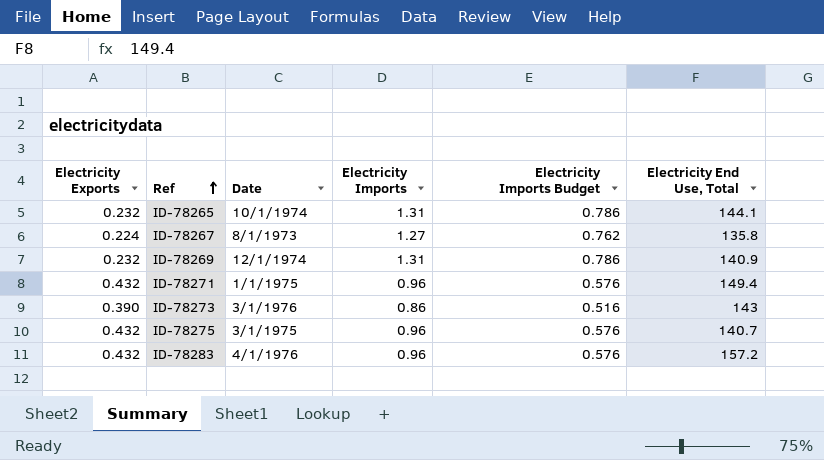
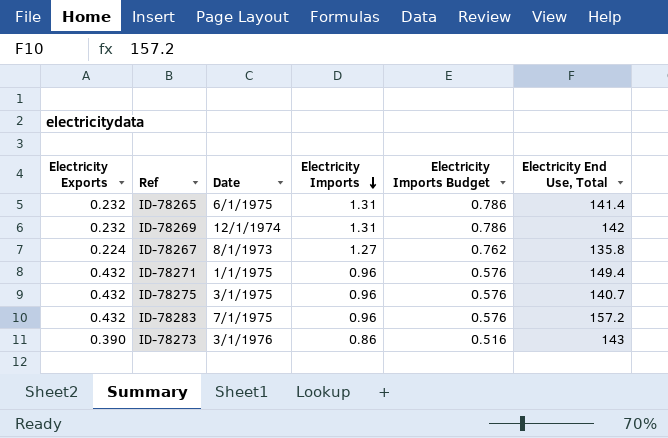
row order: Ref ascending -> Electricity Imports descending
ID-78265 | Date: 10/1/1974 -> 6/1/1975
ID-78265 | Electricity End Use, Total: 144.1 -> 141.4
ID-78269 | Electricity End Use, Total: 140.9 -> 142
ID-78283 | Date: 4/1/1976 -> 7/1/1975

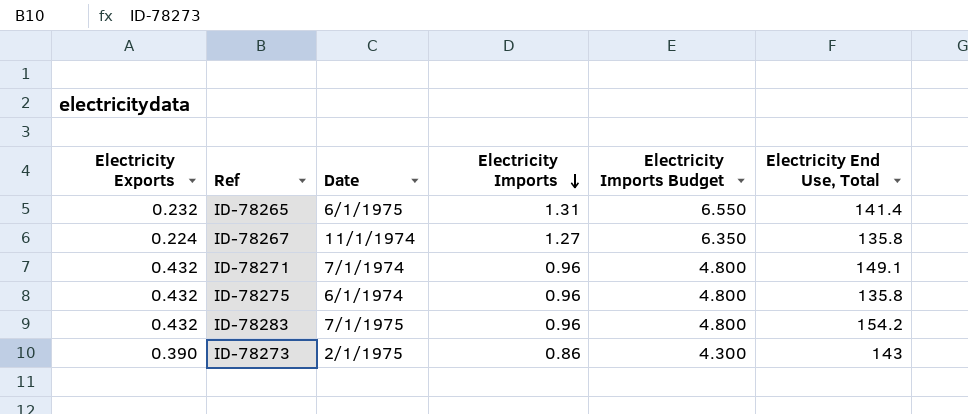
column Electricity Imports Budget | formula: [Electricity Imports] * 0.6 -> [Electricity Imports] * 5
row ID-78269: 0.232 | 12/1/1974 | 1.31 | 0.786 | 142 -> none
ID-78267 | Date: 8/1/1973 -> 11/1/1974
ID-78271 | Date: 1/1/1975 -> 7/1/1974
ID-78271 | Electricity End Use, Total: 149.4 -> 149.1
ID-78275 | Date: 3/1/1975 -> 6/1/1974
ID-78275 | Electricity End Use, Total: 140.7 -> 135.8
ID-78283 | Electricity End Use, Total: 157.2 -> 154.2
ID-78273 | Date: 3/1/1976 -> 2/1/1975

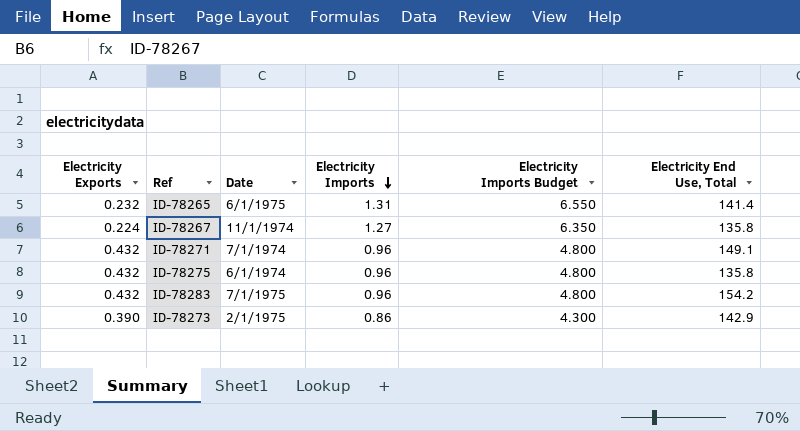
ID-78273 | Electricity End Use, Total: 143 -> 142.9

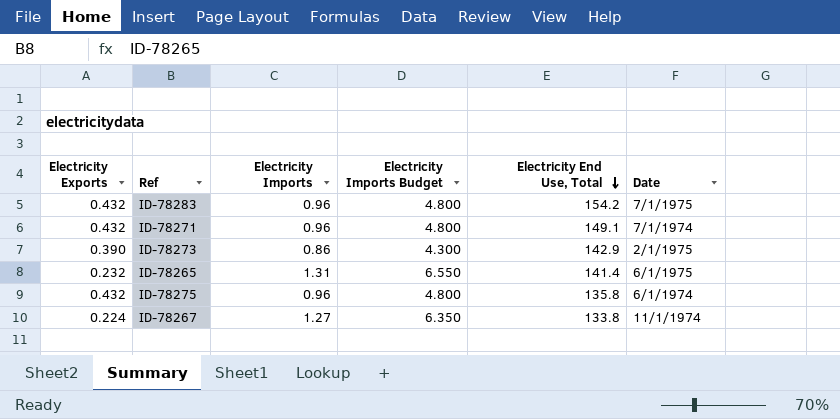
row order: Electricity Imports descending -> Electricity End Use, Total descending
column Date | position: 3 -> 6
ID-78267 | Electricity End Use, Total: 135.8 -> 133.8

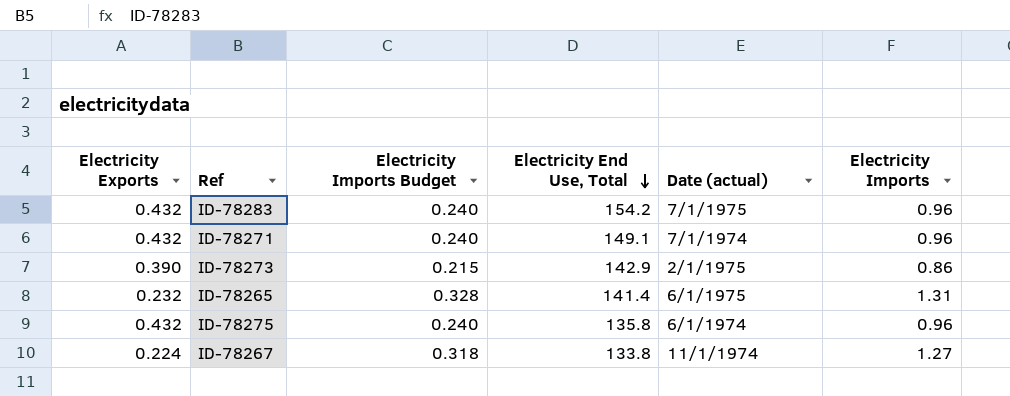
column Electricity Imports Budget | formula: [Electricity Imports] * 5 -> [Electricity Imports] * 0.25
column name: Date -> Date (actual)
column Electricity Imports | position: 3 -> 6

